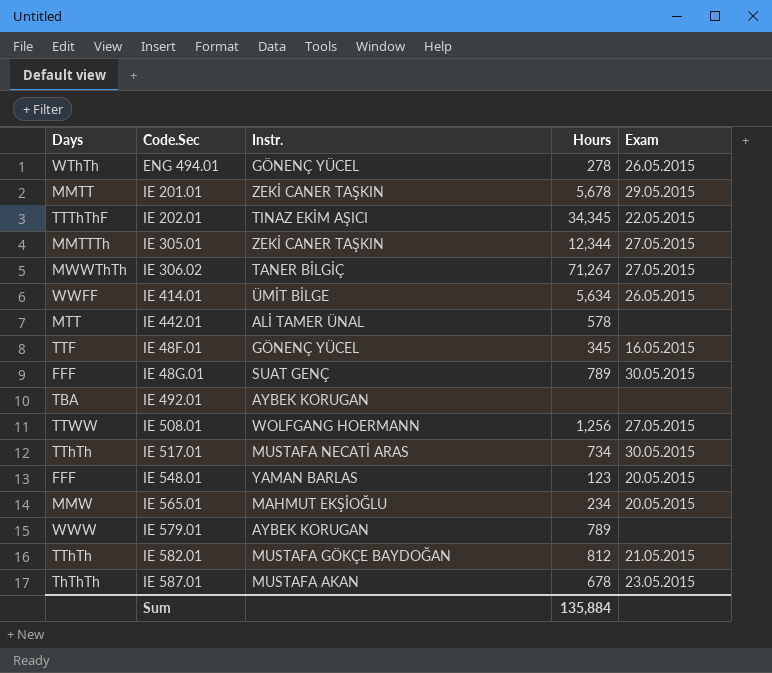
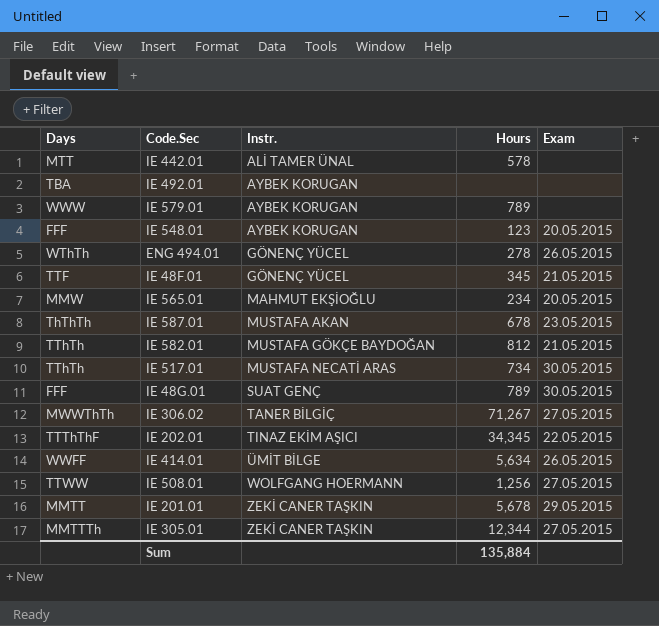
row order: none -> Instr. ascending
IE 548.01 | Instr.: YAMAN BARLAS -> AYBEK KORUGAN
IE 48F.01 | Exam: 16.05.2015 -> 21.05.2015

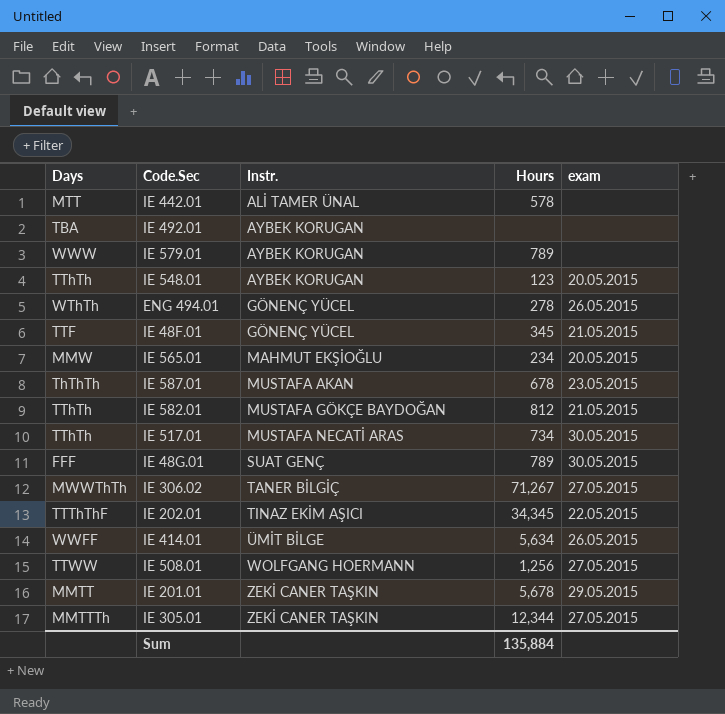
column name: Exam -> exam
IE 548.01 | Days: FFF -> TThTh

